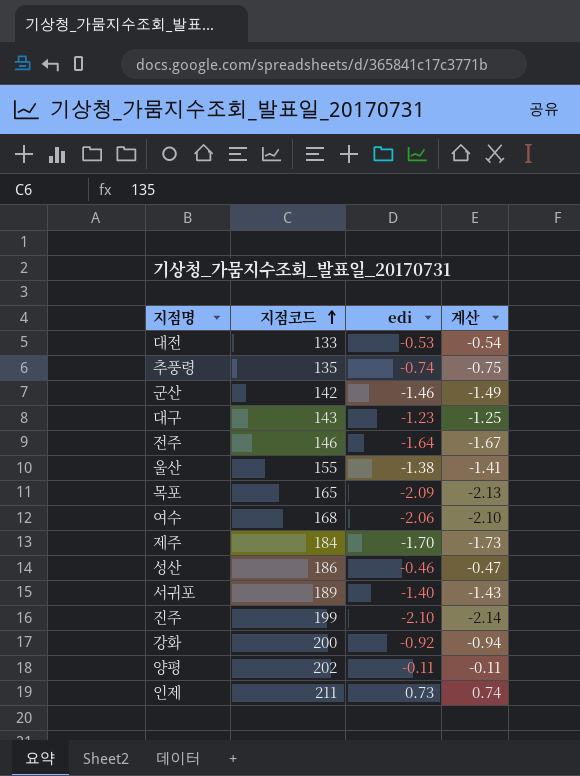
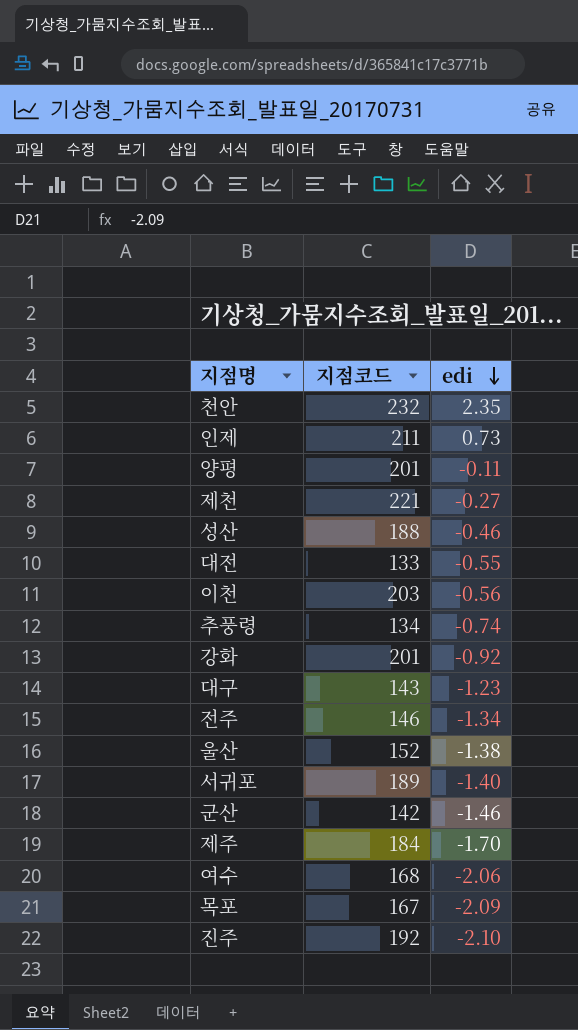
row order: 지점코드 ascending -> edi descending
column 계산 | formula: [edi] * 1.02 -> none
row 천안: none -> 232 | 2.35
양평 | 지점코드: 202 -> 201
row 제천: none -> 221 | -0.27
성산 | 지점코드: 186 -> 188
대전 | edi: -0.53 -> -0.55
row 이천: none -> 203 | -0.56
추풍령 | 지점코드: 135 -> 134
강화 | 지점코드: 200 -> 201
전주 | edi: -1.64 -> -1.34
울산 | 지점코드: 155 -> 152
목포 | 지점코드: 165 -> 167
진주 | 지점코드: 199 -> 192

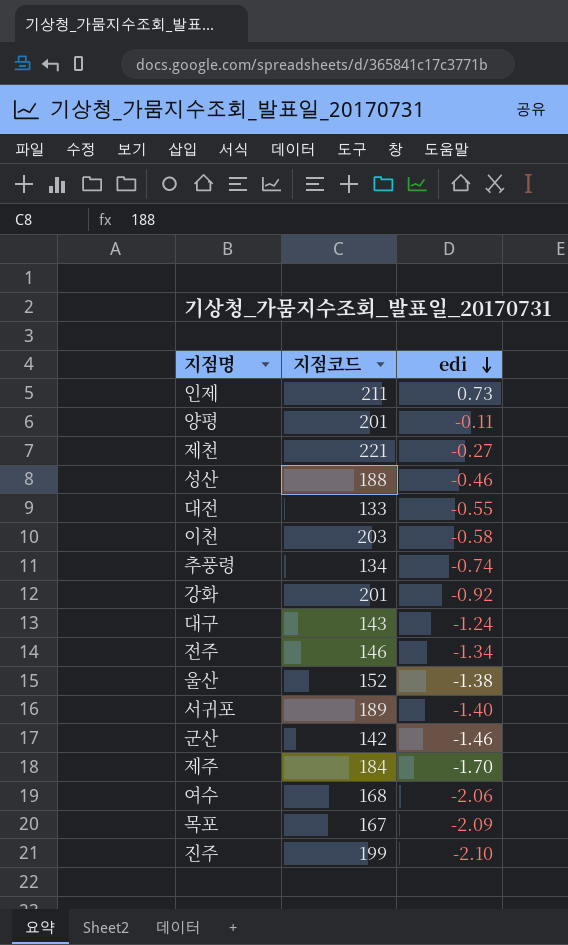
row 천안: 232 | 2.35 -> none
이천 | edi: -0.56 -> -0.58
대구 | edi: -1.23 -> -1.24
진주 | 지점코드: 192 -> 199

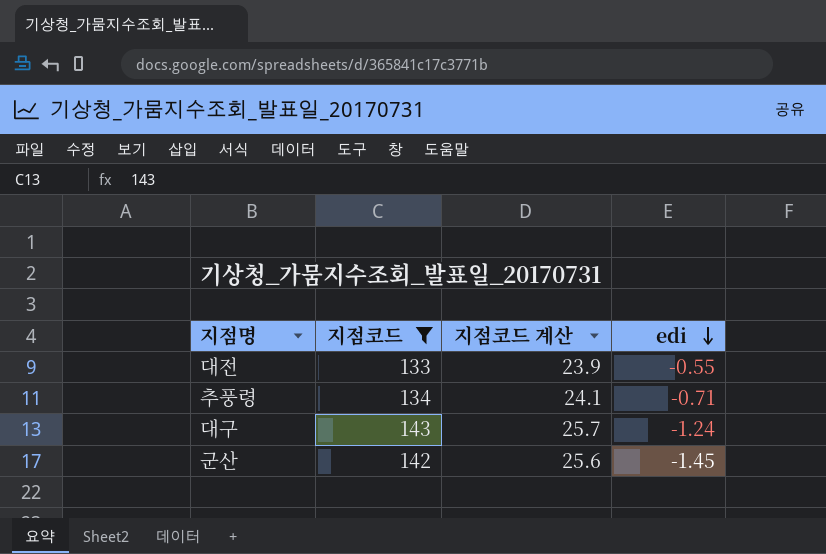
filter: none -> 지점코드 <= 143
column 지점코드 계산 | formula: none -> [지점코드] * 0.18
추풍령 | edi: -0.74 -> -0.71
군산 | edi: -1.46 -> -1.45

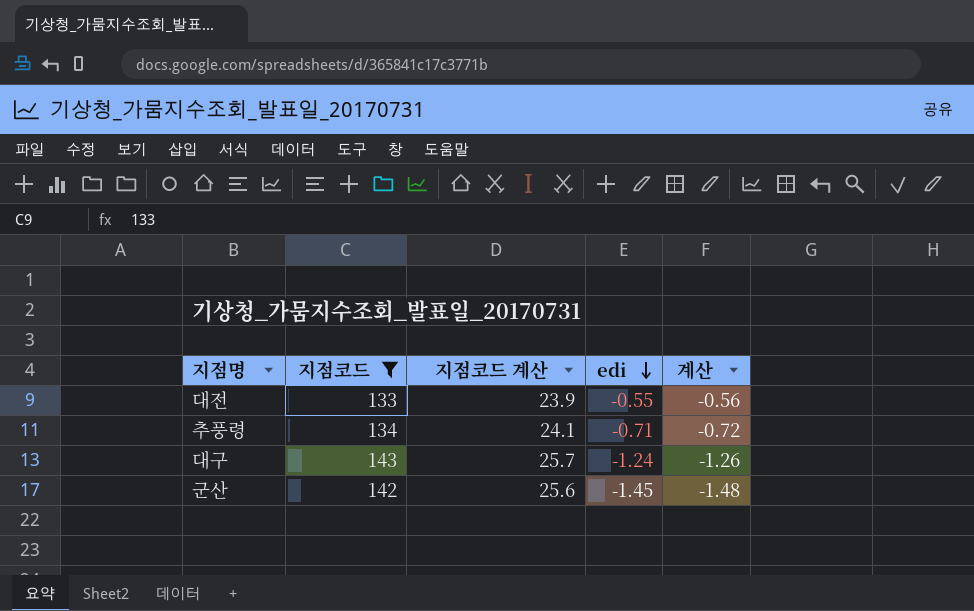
column 계산 | formula: none -> [edi] * 1.02

